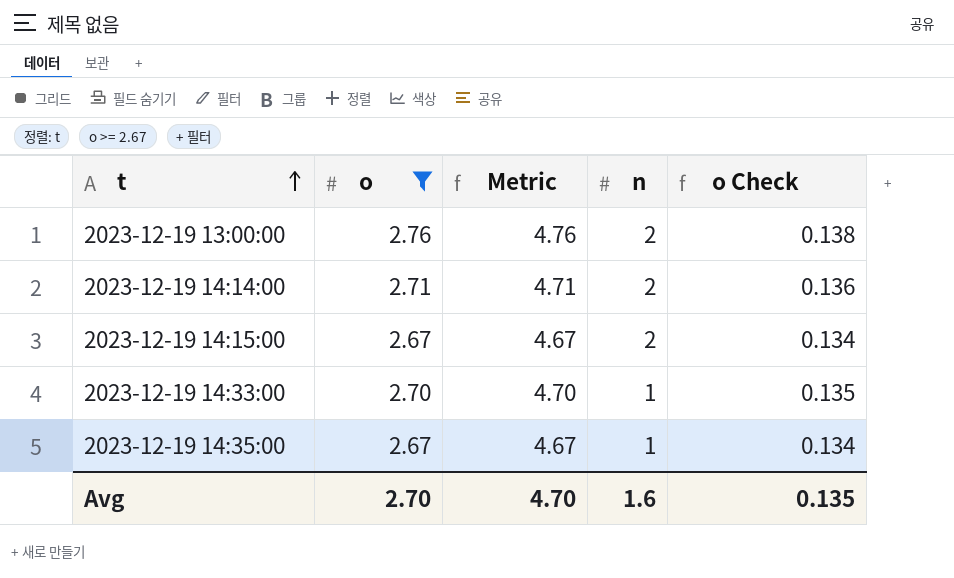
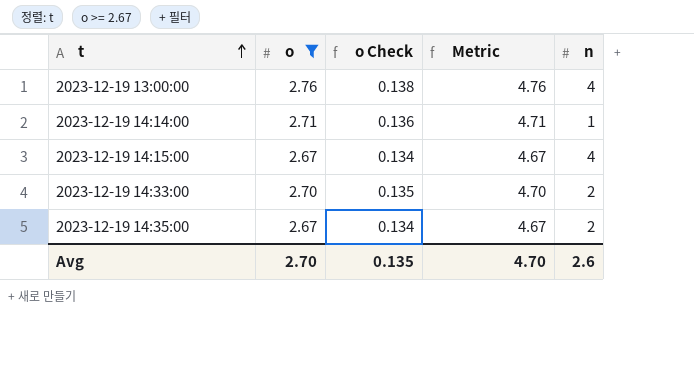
column o Check | position: 5 -> 3
2023-12-19 13:00:00 | n: 2 -> 4
2023-12-19 14:14:00 | n: 2 -> 1
2023-12-19 14:15:00 | n: 2 -> 4
2023-12-19 14:33:00 | n: 1 -> 2
2023-12-19 14:35:00 | n: 1 -> 2
Avg | n: 1.6 -> 2.6

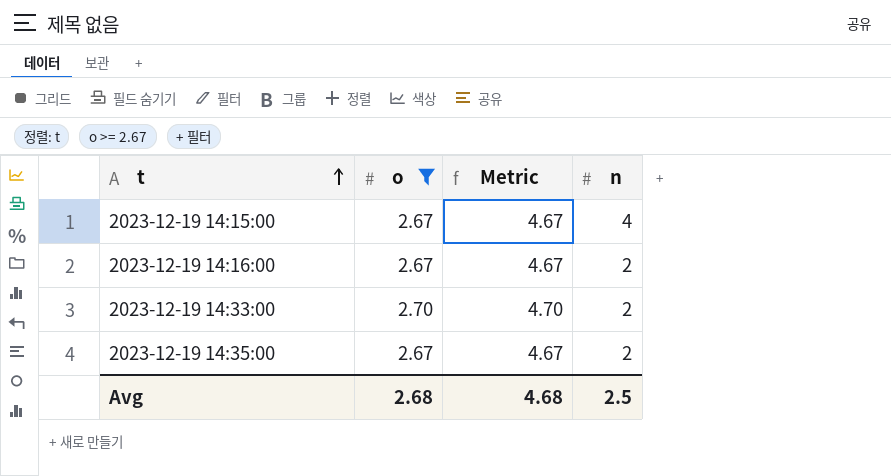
column o Check | formula: [o] * 0.05 -> none
row 2023-12-19 13:00:00: 2.76 | 0.138 | 4.76 | 4 -> none
row 2023-12-19 14:14:00: 2.71 | 0.136 | 4.71 | 1 -> none
row 2023-12-19 14:16:00: none -> 2.67 | 4.67 | 2
Avg | o: 2.70 -> 2.68
Avg | Metric: 4.70 -> 4.68
Avg | n: 2.6 -> 2.5

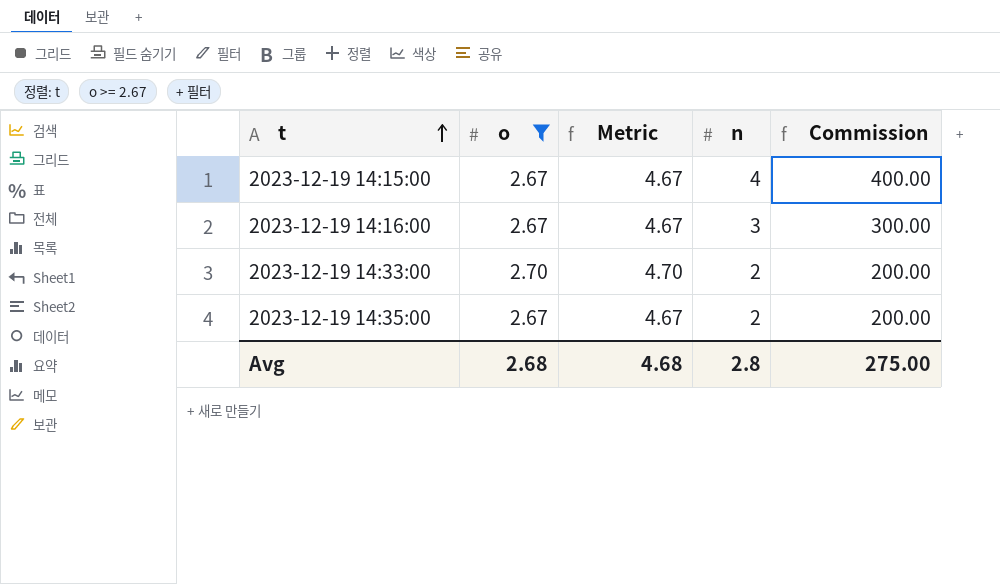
column Commission | formula: none -> [n] * 100
2023-12-19 14:16:00 | n: 2 -> 3
Avg | n: 2.5 -> 2.8

